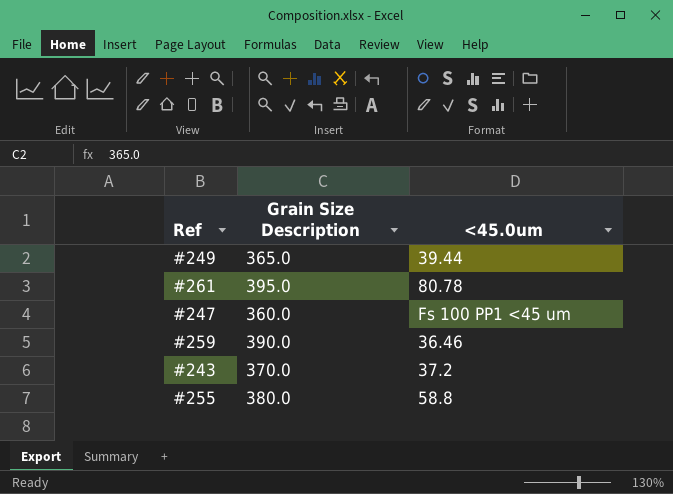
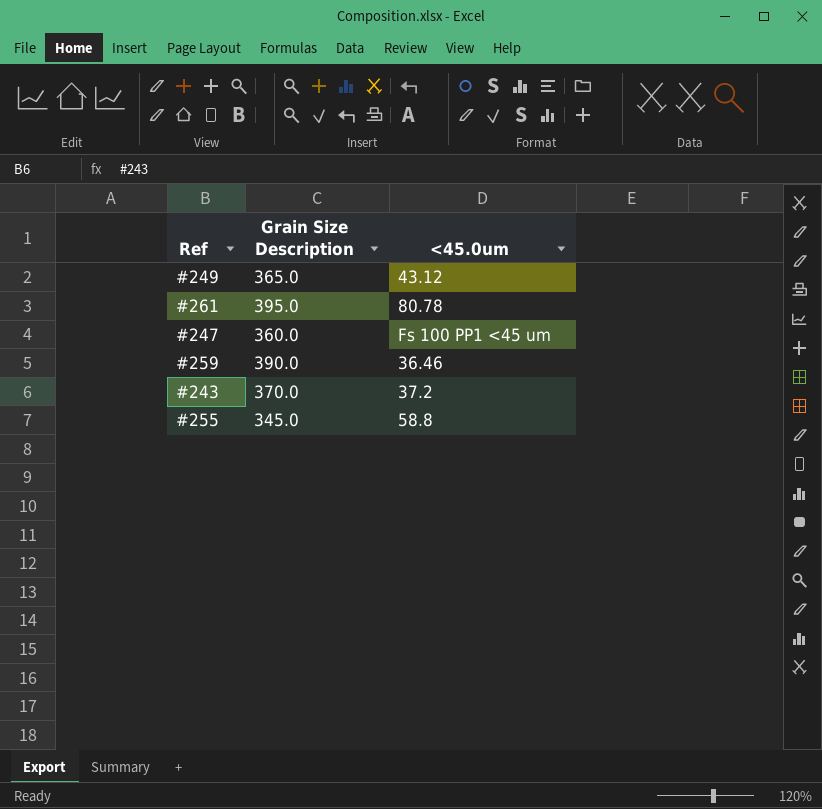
#249 | <45.0um: 39.44 -> 43.12
#255 | Grain Size Description: 380.0 -> 345.0

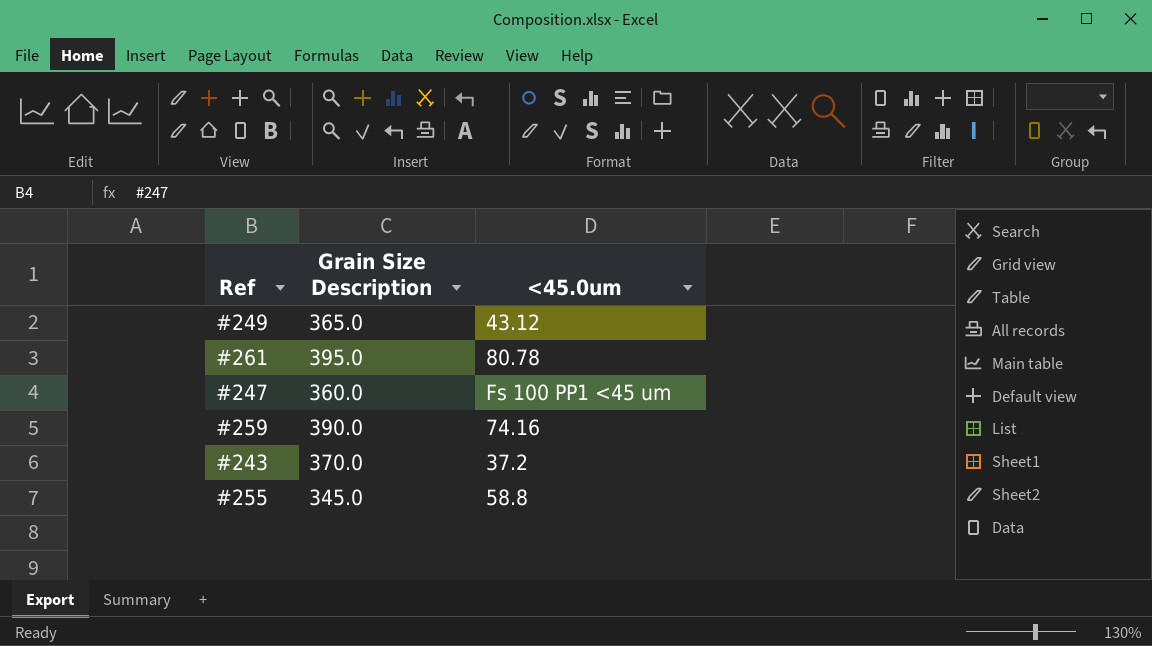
#259 | <45.0um: 36.46 -> 74.16

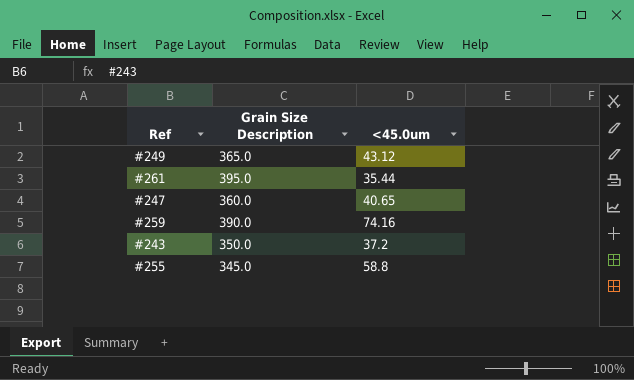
#261 | <45.0um: 80.78 -> 35.44
#247 | <45.0um: Fs 100 PP1 <45 um -> 40.65
#243 | Grain Size Description: 370.0 -> 350.0

